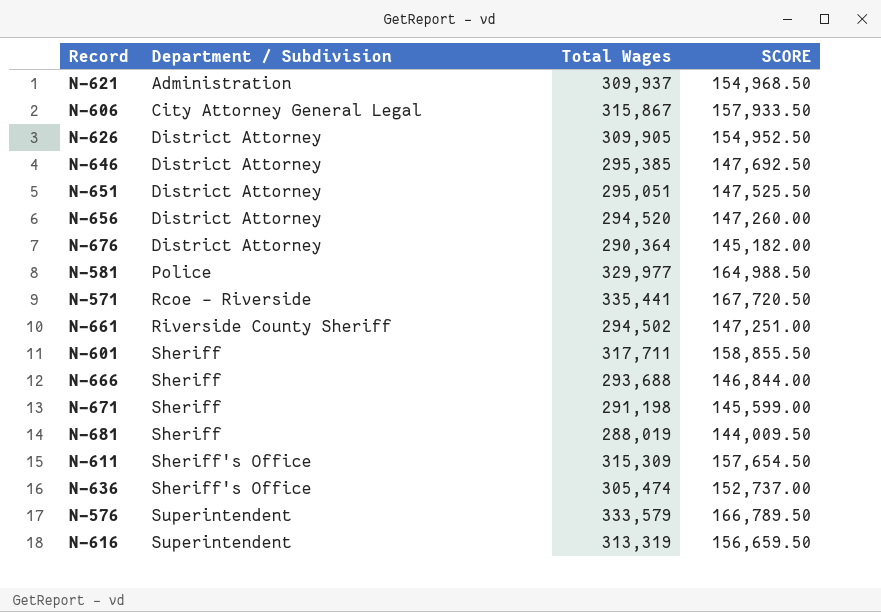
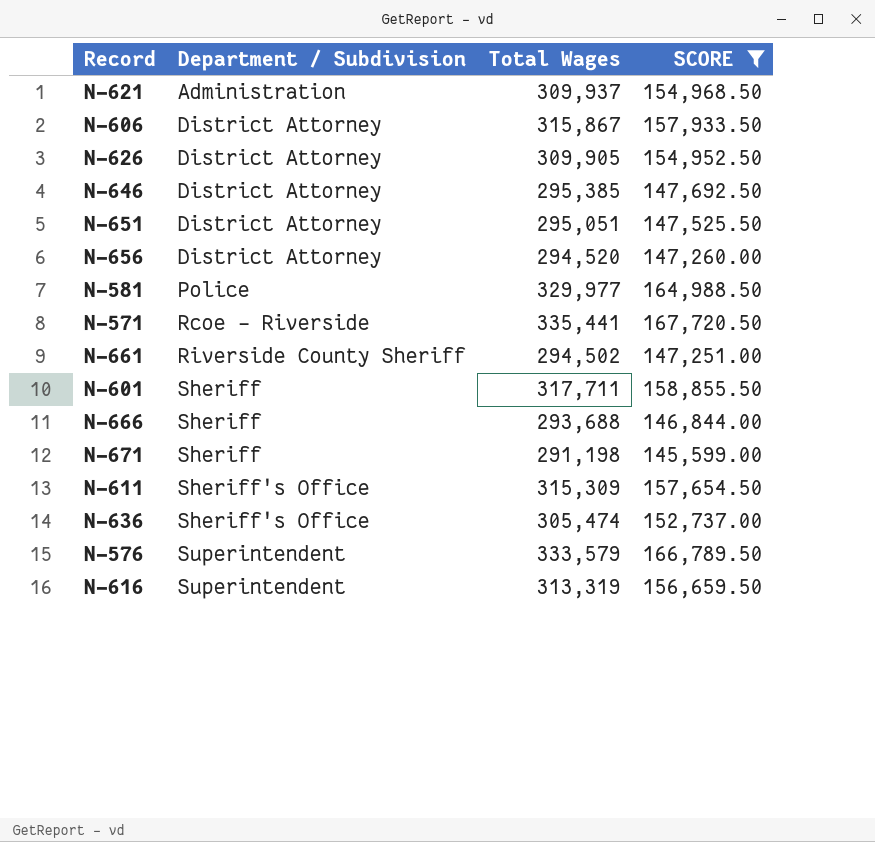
filter: none -> SCORE >= 145,599.00
N-606 | Department / Subdivision: City Attorney General Legal -> District Attorney

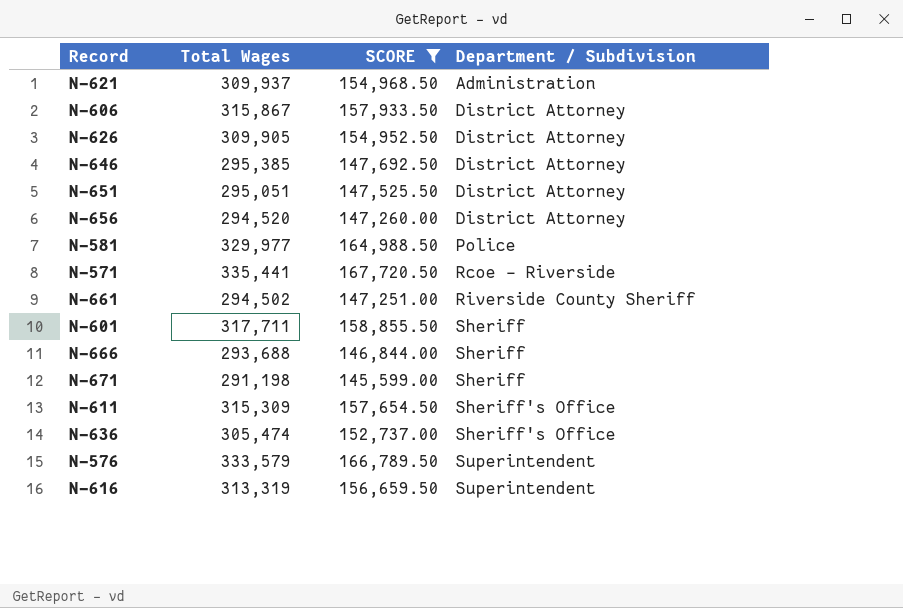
column Department / Subdivision | position: 2 -> 4

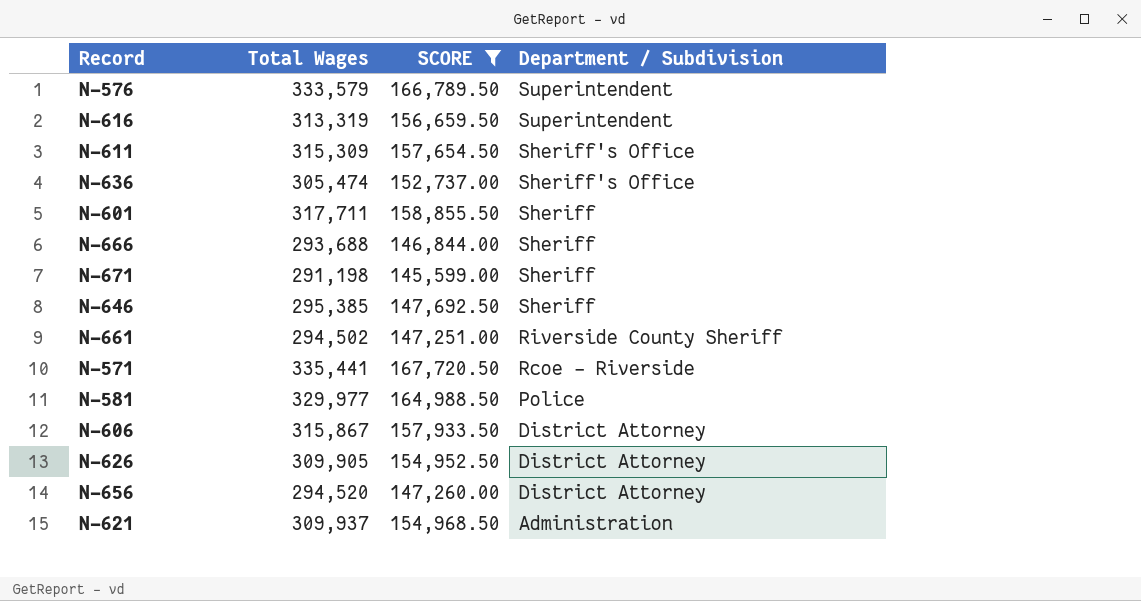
row order: Department / Subdivision ascending -> Department / Subdivision descending
row N-651: 295,051 | 147,525.50 | District Attorney -> none
N-646 | Department / Subdivision: District Attorney -> Sheriff

